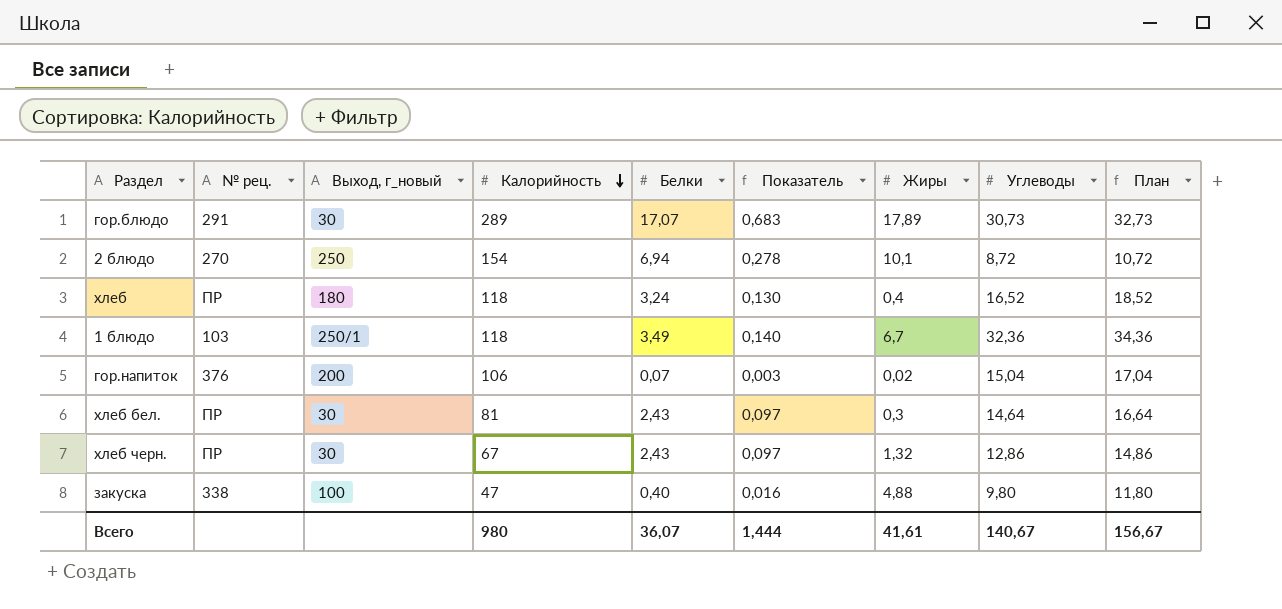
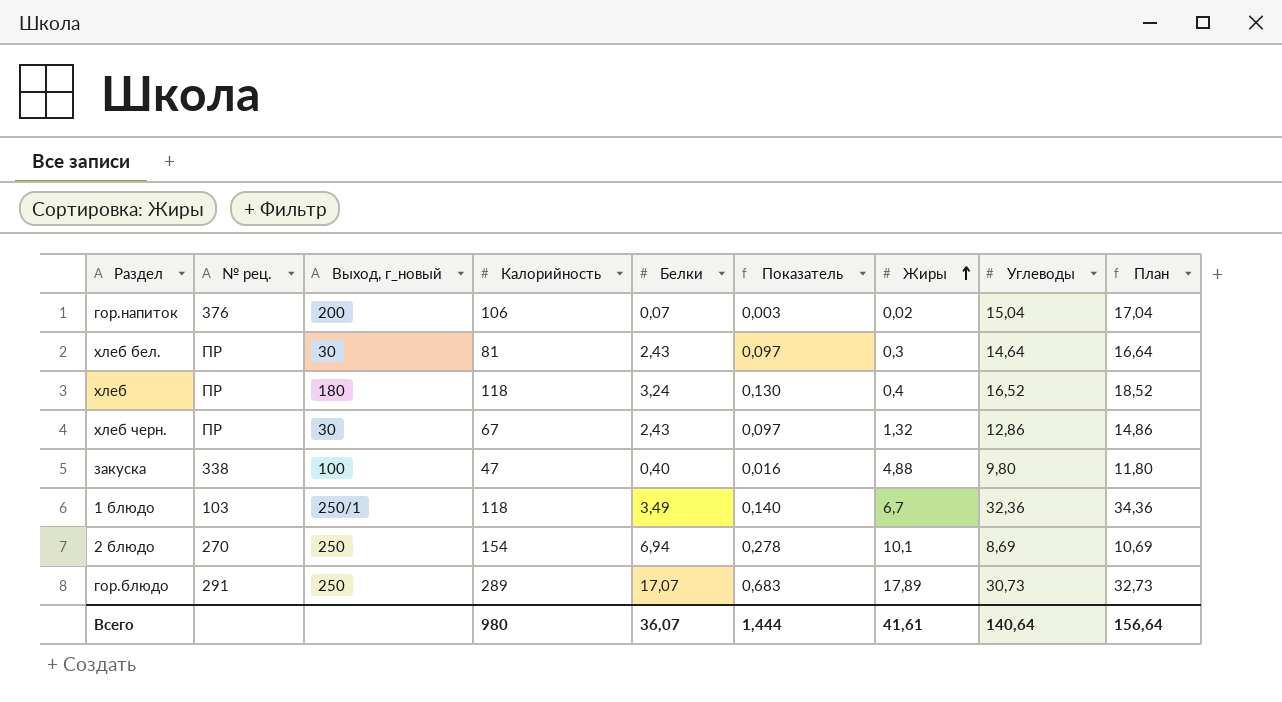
row order: Калорийность descending -> Жиры ascending
2 блюдо | Углеводы: 8,72 -> 8,69
2 блюдо | План: 10,72 -> 10,69
гор.блюдо | Выход, г_новый: 30 -> 250
Всего | Углеводы: 140,67 -> 140,64
Всего | План: 156,67 -> 156,64

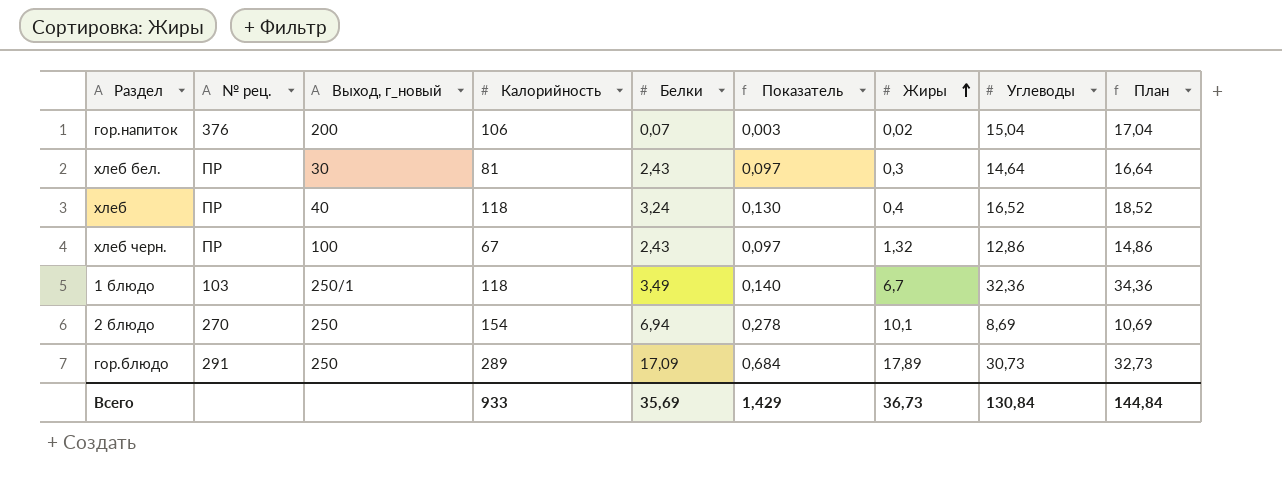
row закуска: 338 | 100 | 47 | 0,40 | 0,016 | 4,88 | 9,80 | 11,80 -> none
хлеб | Выход, г_новый: 180 -> 40
хлеб черн. | Выход, г_новый: 30 -> 100
гор.блюдо | Белки: 17,07 -> 17,09
гор.блюдо | Показатель: 0,683 -> 0,684
Всего | Калорийность: 980 -> 933
Всего | Белки: 36,07 -> 35,69
Всего | Показатель: 1,444 -> 1,429
Всего | Жиры: 41,61 -> 36,73
Всего | Углеводы: 140,64 -> 130,84
Всего | План: 156,64 -> 144,84

